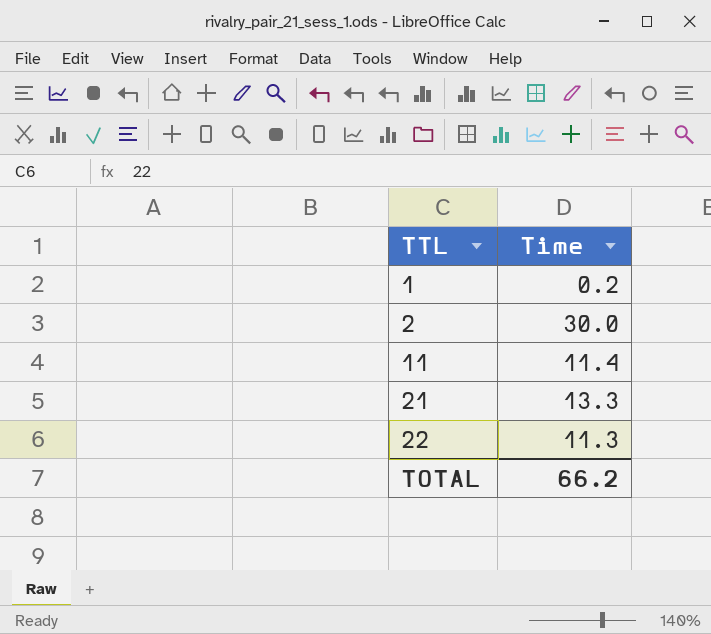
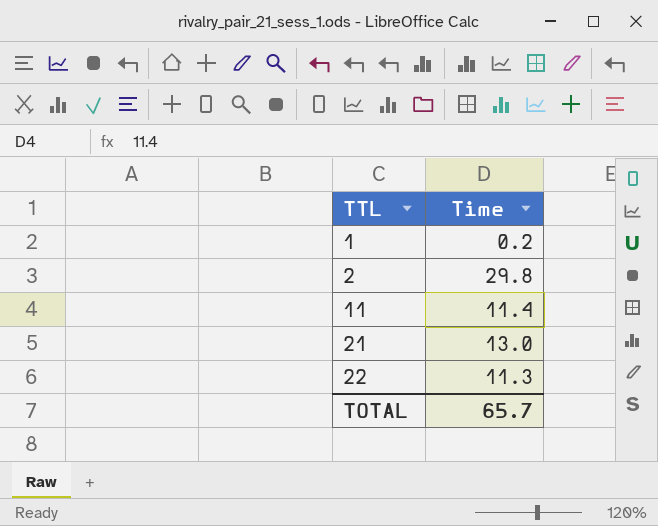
2 | Time: 30.0 -> 29.8
21 | Time: 13.3 -> 13.0
TOTAL | Time: 66.2 -> 65.7

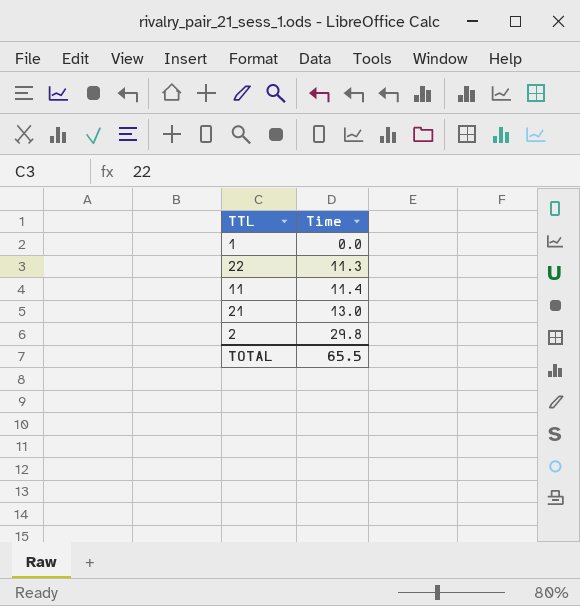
row order: TTL ascending -> Time ascending
1 | Time: 0.2 -> 0.0
TOTAL | Time: 65.7 -> 65.5

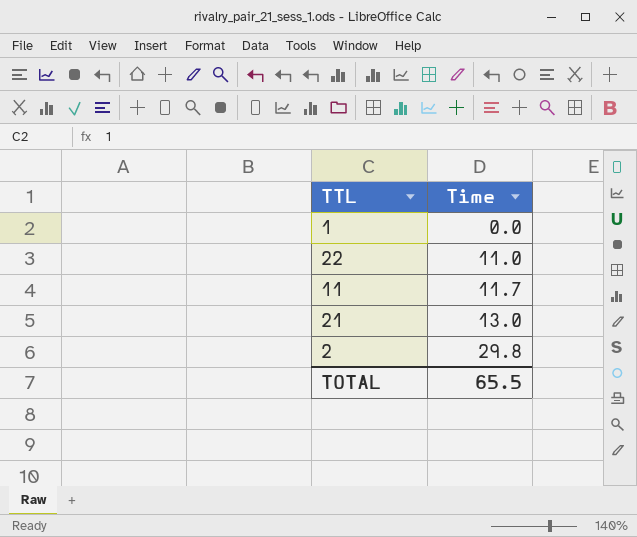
22 | Time: 11.3 -> 11.0
11 | Time: 11.4 -> 11.7

